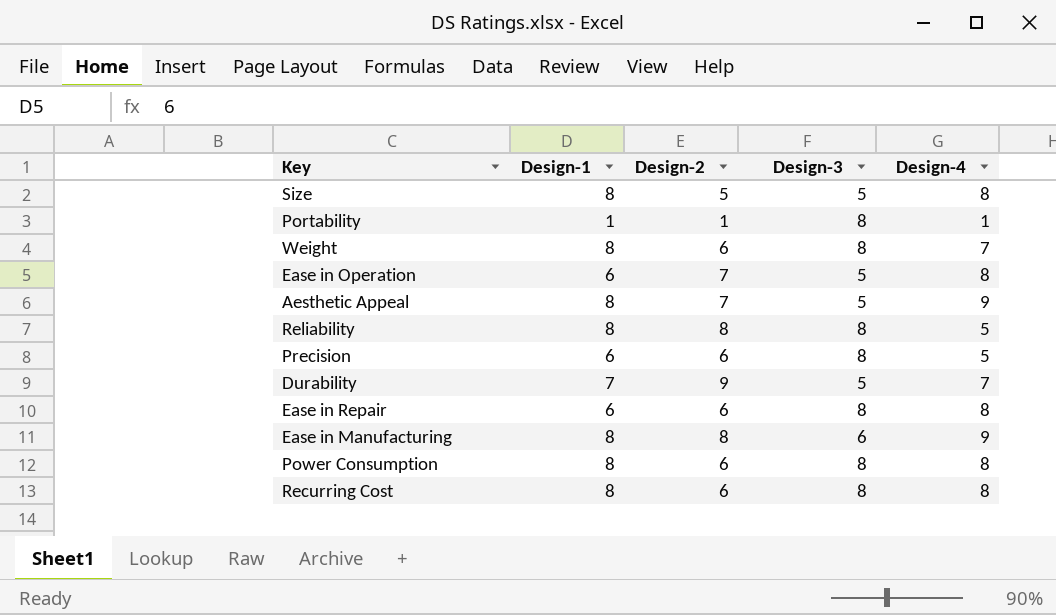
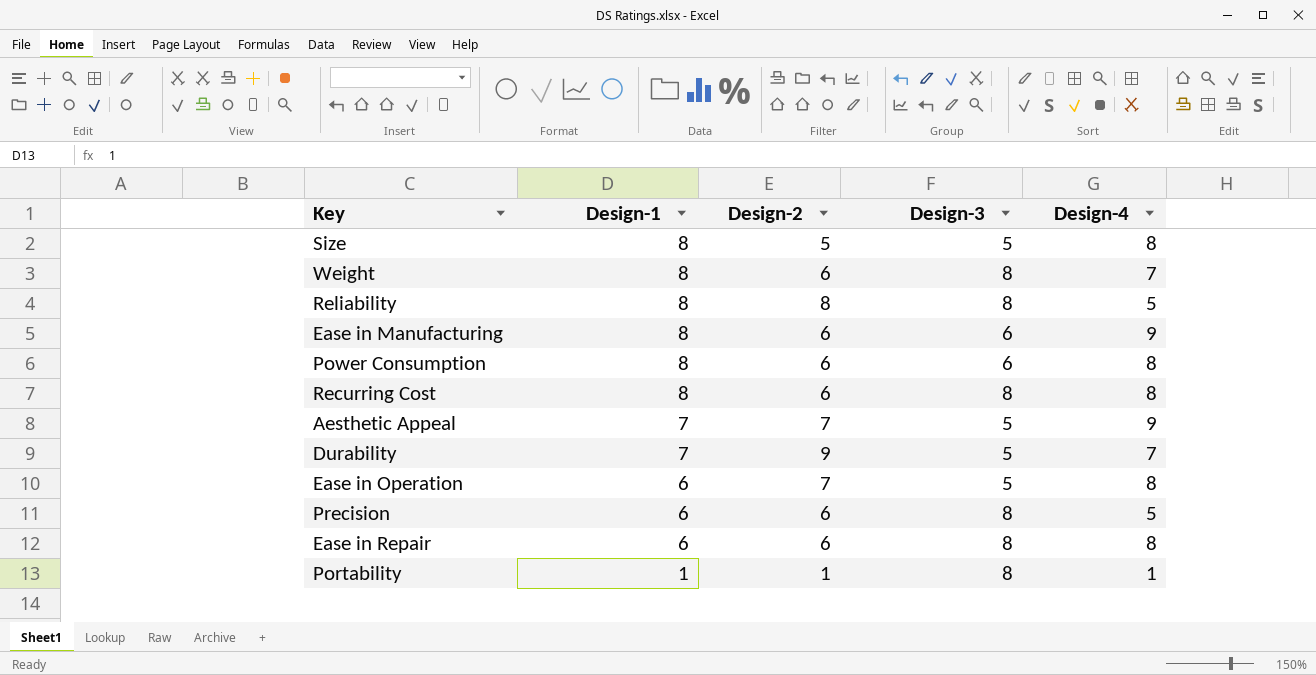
row order: none -> Design-1 descending
Ease in Manufacturing | Design-2: 8 -> 6
Power Consumption | Design-3: 8 -> 6
Aesthetic Appeal | Design-1: 8 -> 7

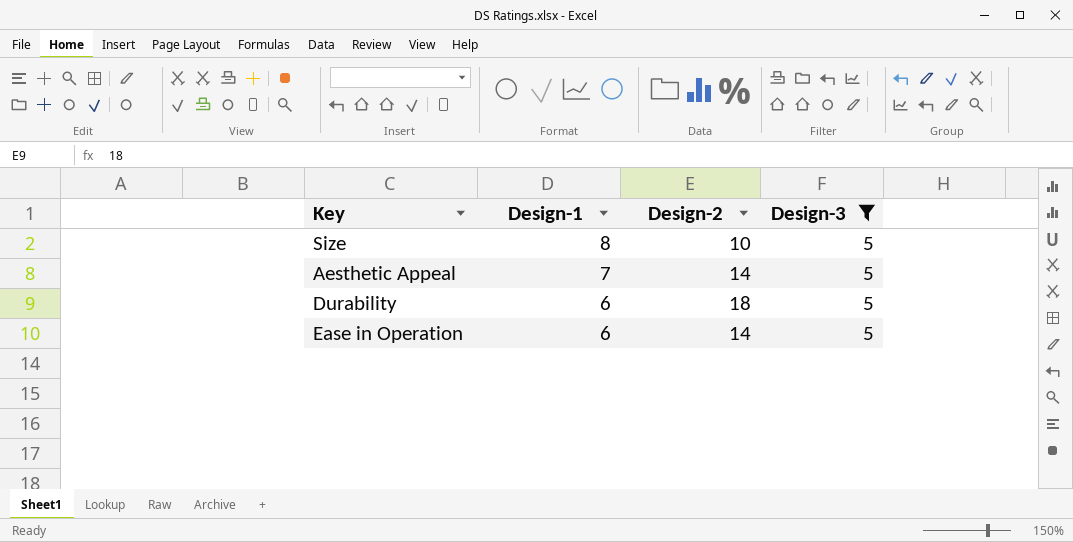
filter: none -> Design-3 = 5
column Design-4 | position: 5 -> none
Size | Design-2: 5 -> 10
Aesthetic Appeal | Design-2: 7 -> 14
Durability | Design-1: 7 -> 6
Durability | Design-2: 9 -> 18
Ease in Operation | Design-2: 7 -> 14

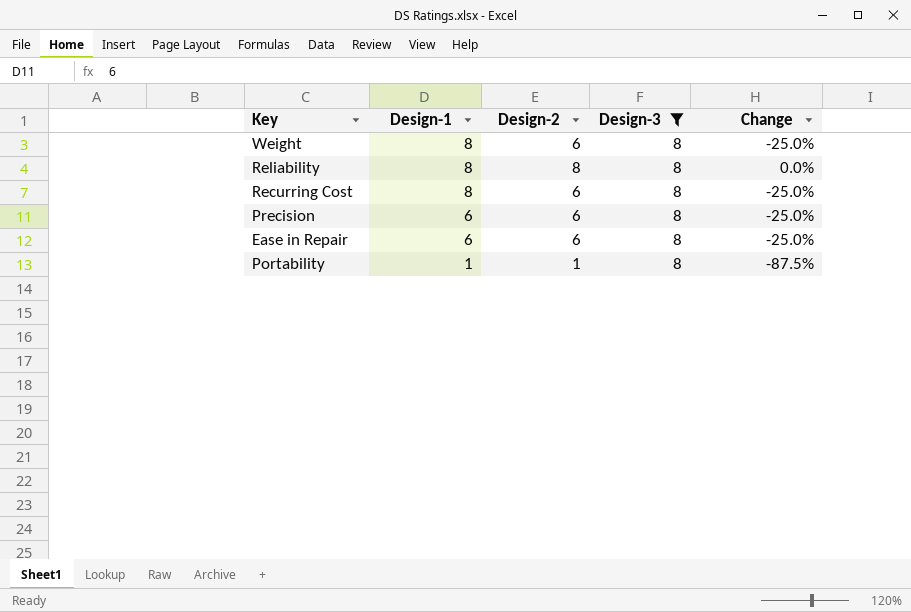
filter: Design-3 = 5 -> Design-3 = 8
column Change | formula: none -> ([Design-2] - [Design-3]) / [Design-3]

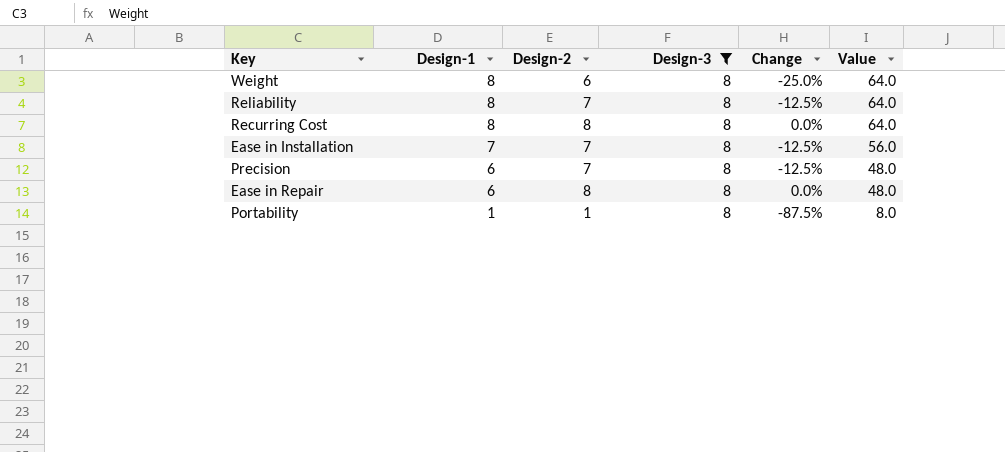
column Value | formula: none -> [Design-1] * [Design-3]
Reliability | Design-2: 8 -> 7
Reliability | Change: 0.0% -> -12.5%
Recurring Cost | Design-2: 6 -> 8
Recurring Cost | Change: -25.0% -> 0.0%
row Ease in Installation: none -> 7 | 7 | 8 | -12.5% | 56.0
Precision | Design-2: 6 -> 7
Precision | Change: -25.0% -> -12.5%
Ease in Repair | Design-2: 6 -> 8
Ease in Repair | Change: -25.0% -> 0.0%

